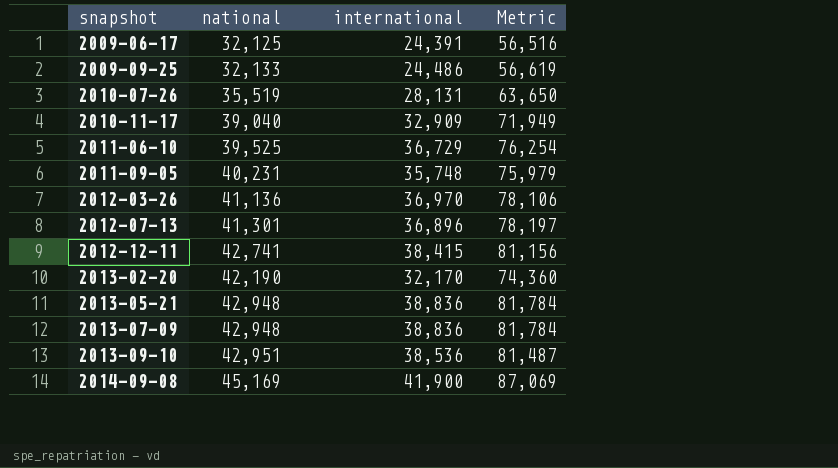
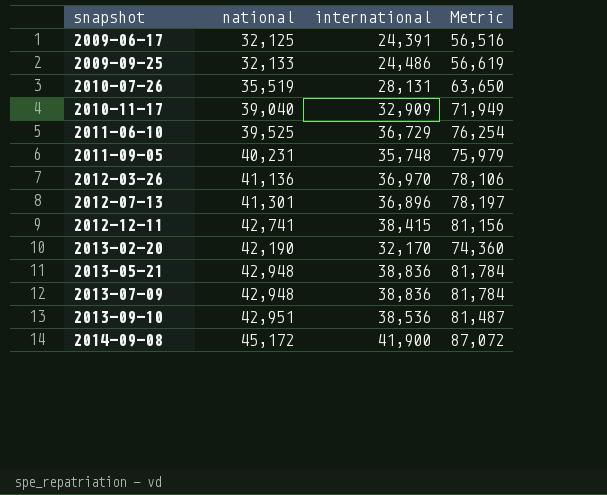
2014-09-08 | national: 45,169 -> 45,172
2014-09-08 | Metric: 87,069 -> 87,072

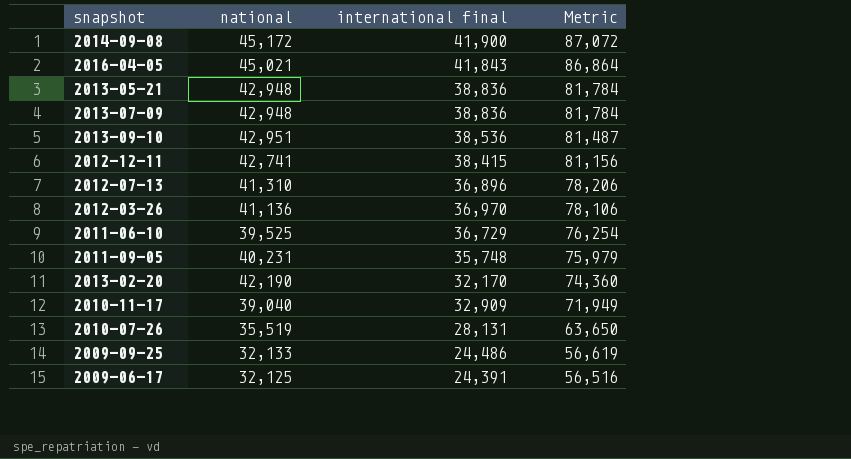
row order: snapshot ascending -> Metric descending
column name: international -> international final
row 2016-04-05: none -> 45,021 | 41,843 | 86,864
2012-07-13 | national: 41,301 -> 41,310
2012-07-13 | Metric: 78,197 -> 78,206

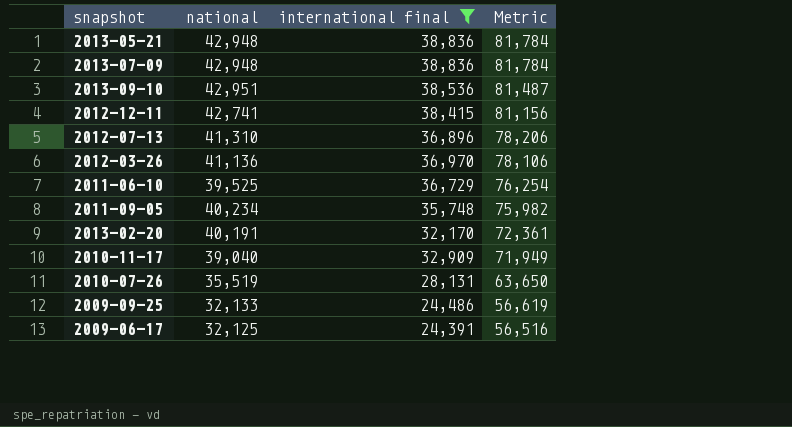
filter: none -> international final <= 38,836
2011-09-05 | national: 40,231 -> 40,234
2011-09-05 | Metric: 75,979 -> 75,982
2013-02-20 | national: 42,190 -> 40,191
2013-02-20 | Metric: 74,360 -> 72,361

